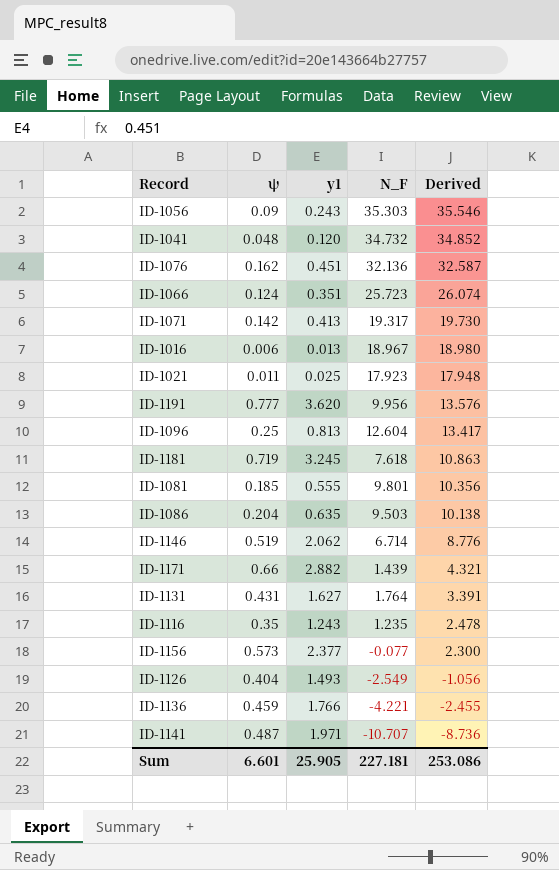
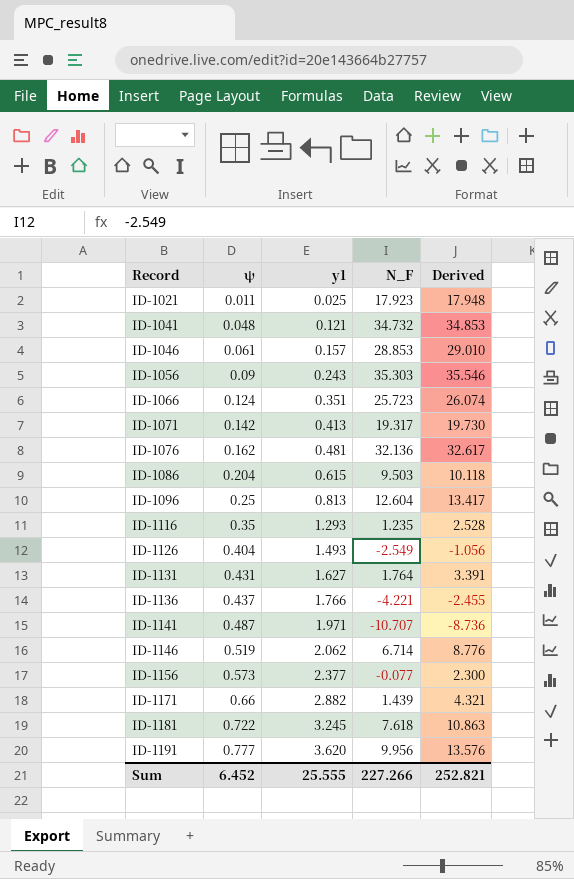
row order: Derived descending -> Record ascending
row ID-1016: 0.006 | 0.013 | 18.967 | 18.980 -> none
row ID-1081: 0.185 | 0.555 | 9.801 | 10.356 -> none
ID-1041 | y1: 0.120 -> 0.121
ID-1041 | Derived: 34.852 -> 34.853
row ID-1046: none -> 0.061 | 0.157 | 28.853 | 29.010
ID-1076 | y1: 0.451 -> 0.481
ID-1076 | Derived: 32.587 -> 32.617
ID-1086 | y1: 0.635 -> 0.615
ID-1086 | Derived: 10.138 -> 10.118
ID-1116 | y1: 1.243 -> 1.293
ID-1116 | Derived: 2.478 -> 2.528
ID-1136 | ψ: 0.459 -> 0.437
ID-1181 | ψ: 0.719 -> 0.722
Sum | ψ: 6.601 -> 6.452
Sum | y1: 25.905 -> 25.555
Sum | N_F: 227.181 -> 227.266
Sum | Derived: 253.086 -> 252.821

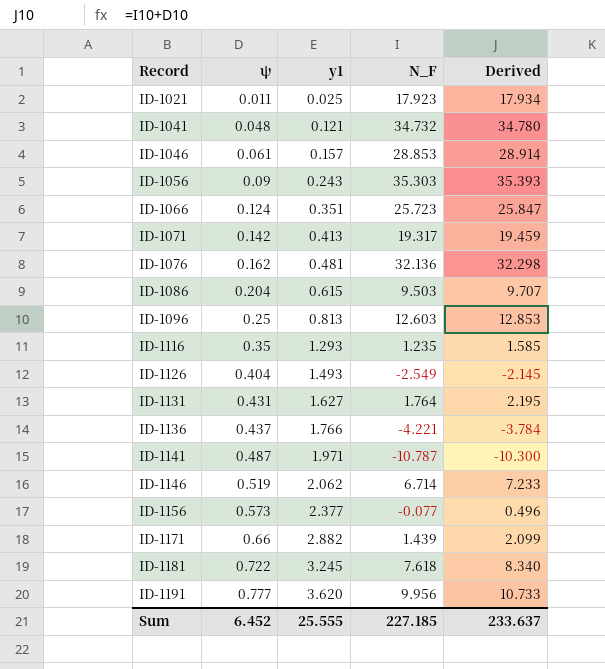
column Derived | formula: [y1] + [N_F] -> [ψ] + [N_F]
ID-1096 | N_F: 12.604 -> 12.603
ID-1141 | N_F: -10.707 -> -10.787
Sum | N_F: 227.266 -> 227.185
Sum | Derived: 252.821 -> 233.637

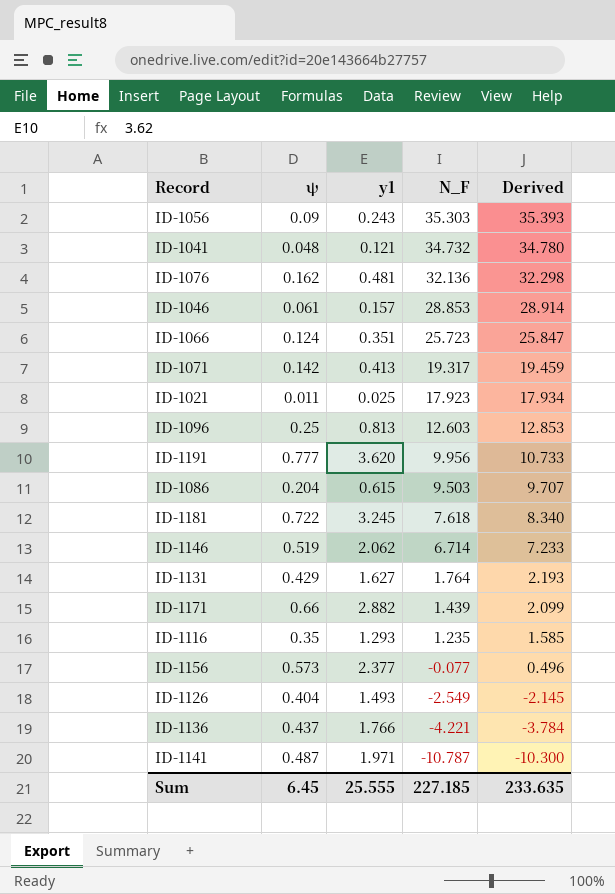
row order: Record ascending -> N_F descending
ID-1131 | ψ: 0.431 -> 0.429
ID-1131 | Derived: 2.195 -> 2.193
Sum | ψ: 6.452 -> 6.45
Sum | Derived: 233.637 -> 233.635

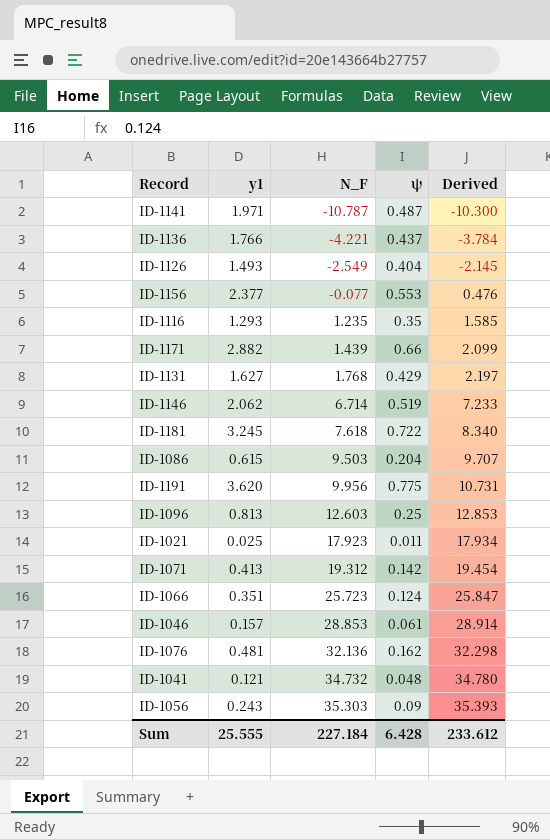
row order: N_F descending -> N_F ascending
column ψ | position: 2 -> 4
ID-1156 | ψ: 0.573 -> 0.553
ID-1156 | Derived: 0.496 -> 0.476
ID-1131 | N_F: 1.764 -> 1.768
ID-1131 | Derived: 2.193 -> 2.197
ID-1191 | ψ: 0.777 -> 0.775
ID-1191 | Derived: 10.733 -> 10.731
ID-1071 | N_F: 19.317 -> 19.312
ID-1071 | Derived: 19.459 -> 19.454
Sum | N_F: 227.185 -> 227.184
Sum | ψ: 6.45 -> 6.428
Sum | Derived: 233.635 -> 233.612

